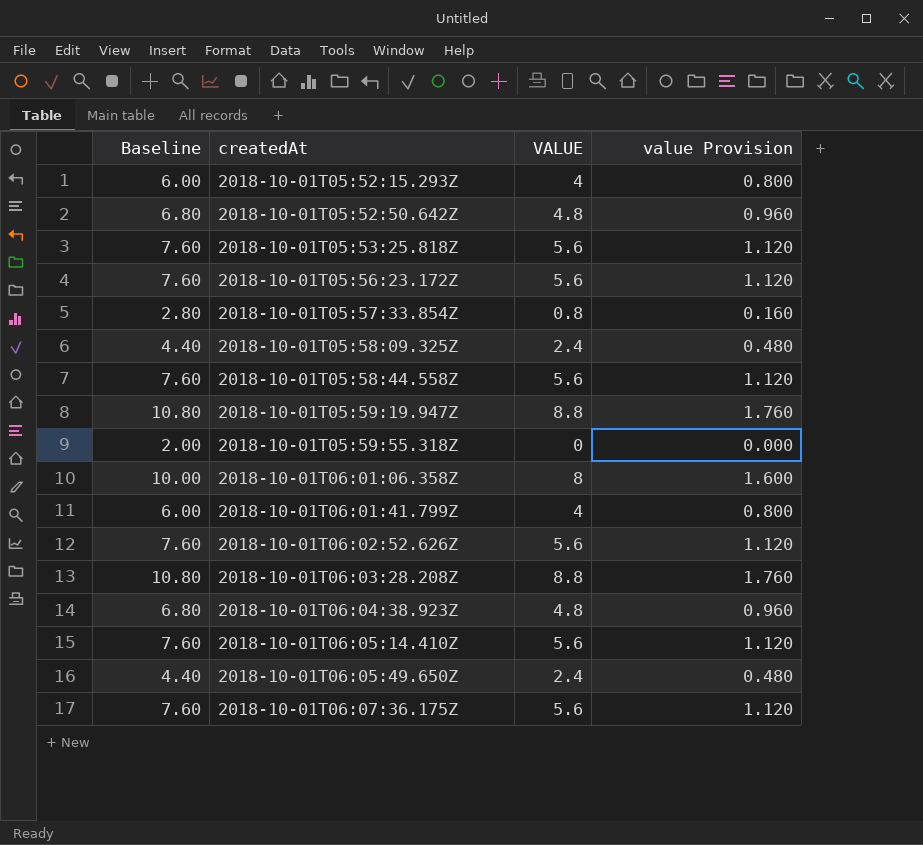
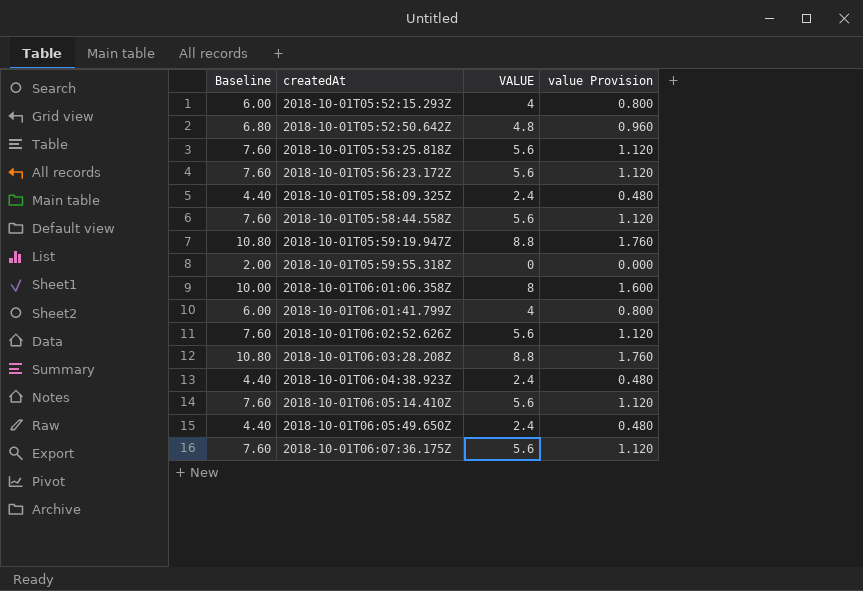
row 2018-10-01T05:57:33.854Z: 2.80 | 0.8 | 0.160 -> none
2018-10-01T06:04:38.923Z | Baseline: 6.80 -> 4.40
2018-10-01T06:04:38.923Z | VALUE: 4.8 -> 2.4
2018-10-01T06:04:38.923Z | value Provision: 0.960 -> 0.480

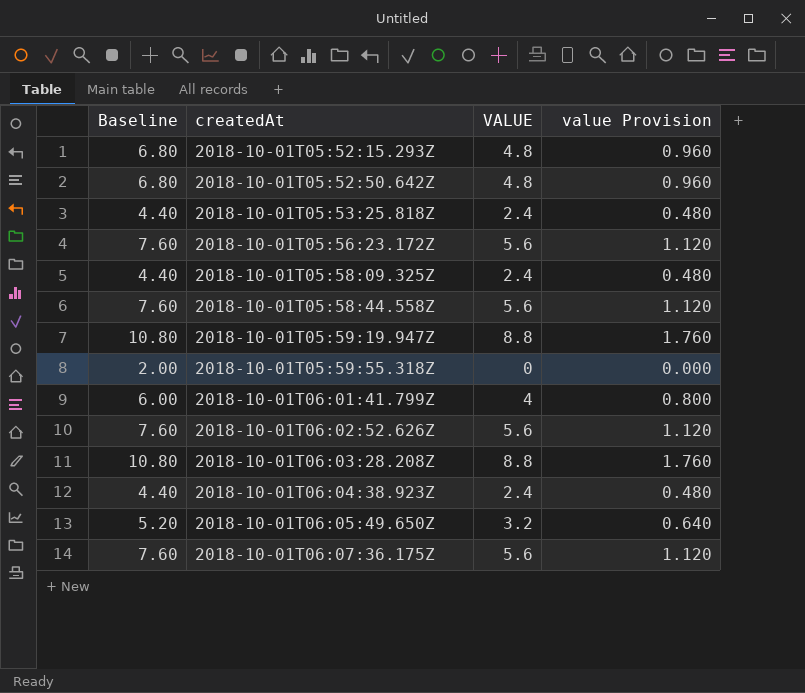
row 2018-10-01T06:01:06.358Z: 10.00 | 8 | 1.600 -> none
row 2018-10-01T06:05:14.410Z: 7.60 | 5.6 | 1.120 -> none
2018-10-01T05:52:15.293Z | Baseline: 6.00 -> 6.80
2018-10-01T05:52:15.293Z | VALUE: 4 -> 4.8
2018-10-01T05:52:15.293Z | value Provision: 0.800 -> 0.960
2018-10-01T05:53:25.818Z | Baseline: 7.60 -> 4.40
2018-10-01T05:53:25.818Z | VALUE: 5.6 -> 2.4
2018-10-01T05:53:25.818Z | value Provision: 1.120 -> 0.480
2018-10-01T06:05:49.650Z | Baseline: 4.40 -> 5.20
2018-10-01T06:05:49.650Z | VALUE: 2.4 -> 3.2
2018-10-01T06:05:49.650Z | value Provision: 0.480 -> 0.640

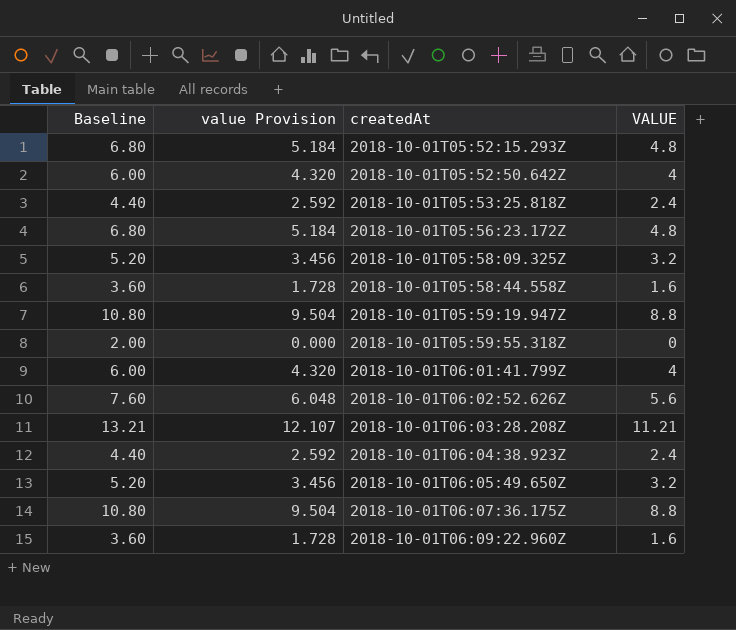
column value Provision | formula: [VALUE] * 0.2 -> [VALUE] * 1.08
column value Provision | position: 4 -> 2
2018-10-01T05:52:50.642Z | Baseline: 6.80 -> 6.00
2018-10-01T05:52:50.642Z | VALUE: 4.8 -> 4
2018-10-01T05:56:23.172Z | Baseline: 7.60 -> 6.80
2018-10-01T05:56:23.172Z | VALUE: 5.6 -> 4.8
2018-10-01T05:58:09.325Z | Baseline: 4.40 -> 5.20
2018-10-01T05:58:09.325Z | VALUE: 2.4 -> 3.2
2018-10-01T05:58:44.558Z | Baseline: 7.60 -> 3.60
2018-10-01T05:58:44.558Z | VALUE: 5.6 -> 1.6
2018-10-01T06:03:28.208Z | Baseline: 10.80 -> 13.21
2018-10-01T06:03:28.208Z | VALUE: 8.8 -> 11.21
2018-10-01T06:07:36.175Z | Baseline: 7.60 -> 10.80
2018-10-01T06:07:36.175Z | VALUE: 5.6 -> 8.8
row 2018-10-01T06:09:22.960Z: none -> 3.60 | 1.728 | 1.6

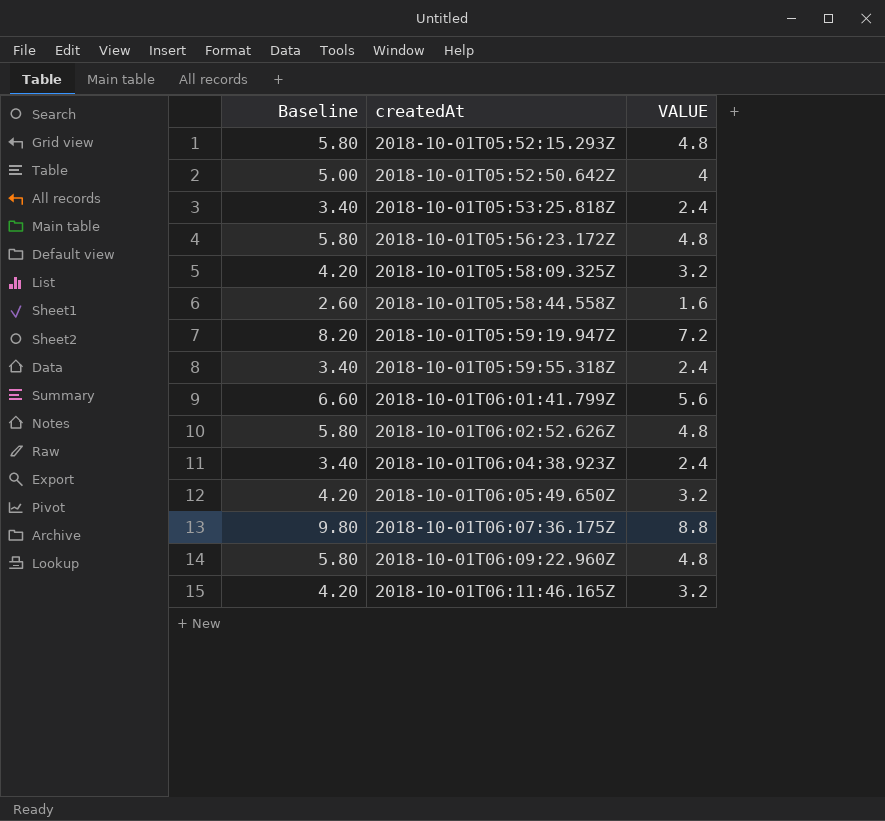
column value Provision | formula: [VALUE] * 1.08 -> none
column Baseline | formula: [VALUE] + 2 -> [VALUE] + 1
row 2018-10-01T06:03:28.208Z: 13.21 | 12.107 | 11.21 -> none
2018-10-01T05:59:19.947Z | VALUE: 8.8 -> 7.2
2018-10-01T05:59:55.318Z | VALUE: 0 -> 2.4
2018-10-01T06:01:41.799Z | VALUE: 4 -> 5.6
2018-10-01T06:02:52.626Z | VALUE: 5.6 -> 4.8
2018-10-01T06:09:22.960Z | VALUE: 1.6 -> 4.8
row 2018-10-01T06:11:46.165Z: none -> 4.20 | 3.2

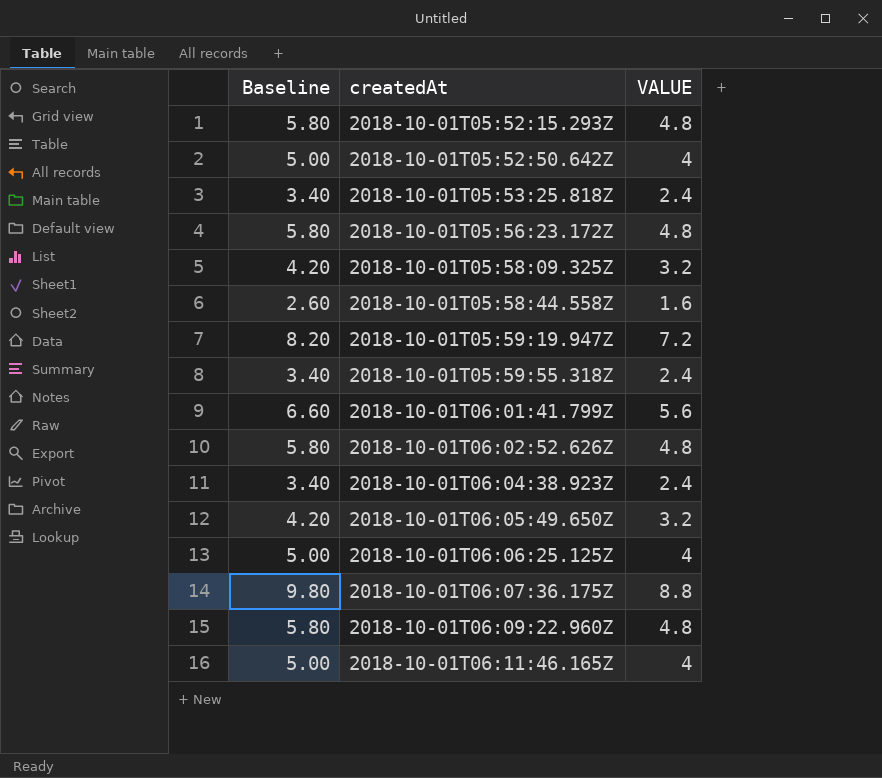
row 2018-10-01T06:06:25.125Z: none -> 5.00 | 4
2018-10-01T06:11:46.165Z | Baseline: 4.20 -> 5.00
2018-10-01T06:11:46.165Z | VALUE: 3.2 -> 4

